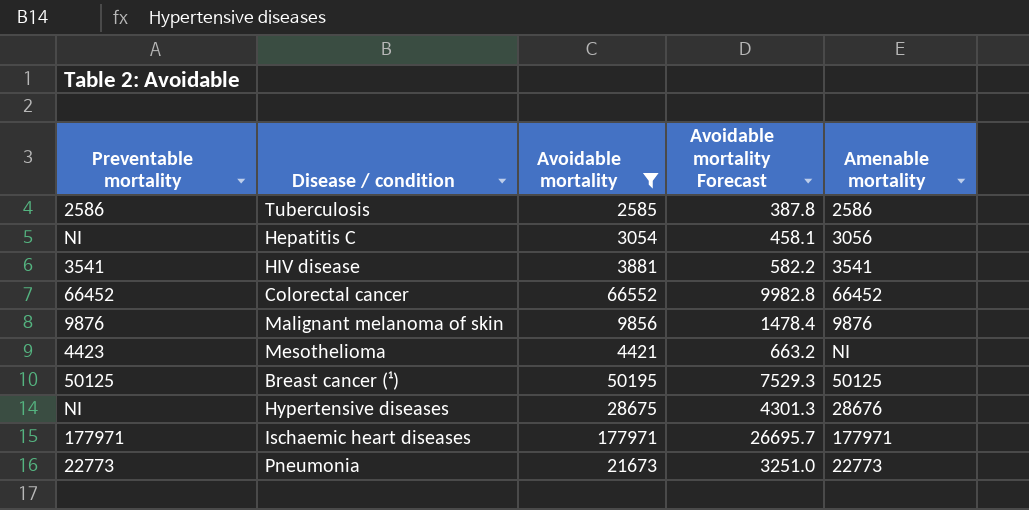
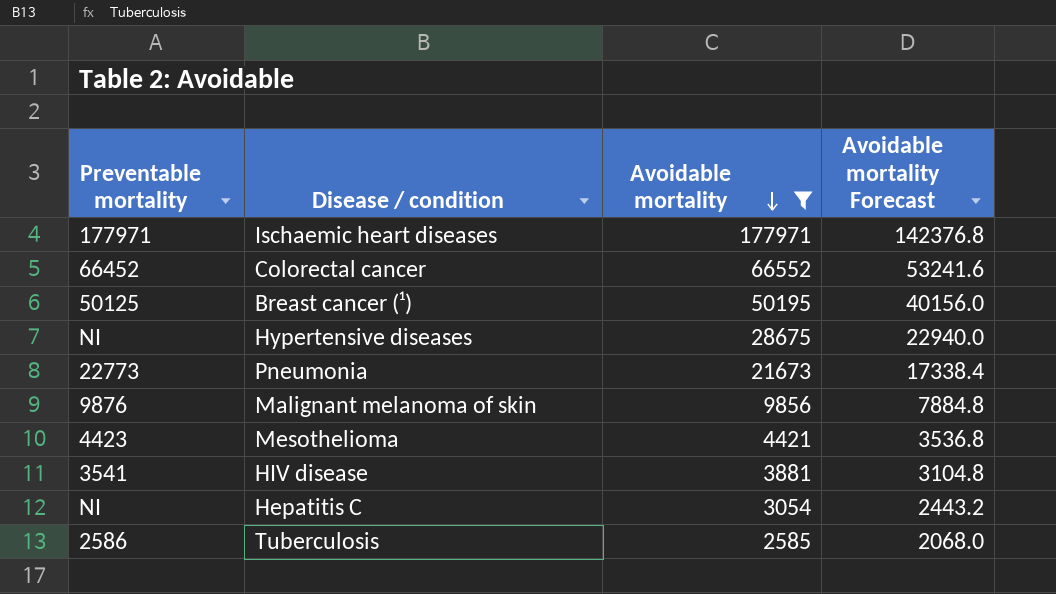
row order: none -> Avoidable mortality descending
column Amenable mortality | position: 5 -> none
column Avoidable mortality Forecast | formula: [Avoidable mortality] * 0.15 -> [Avoidable mortality] * 0.8

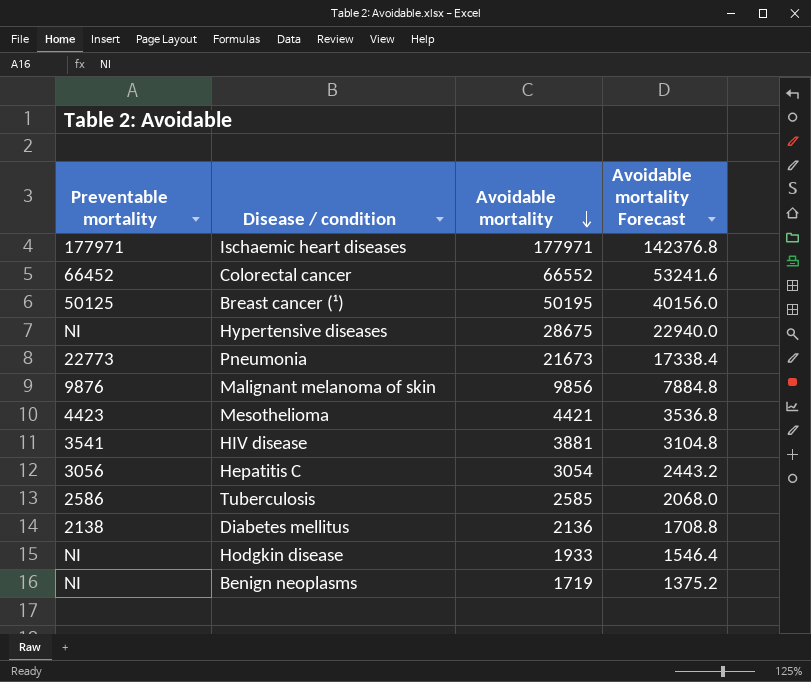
filter: Avoidable mortality >= 2585 -> none
Hepatitis C | Preventable mortality: NI -> 3056

